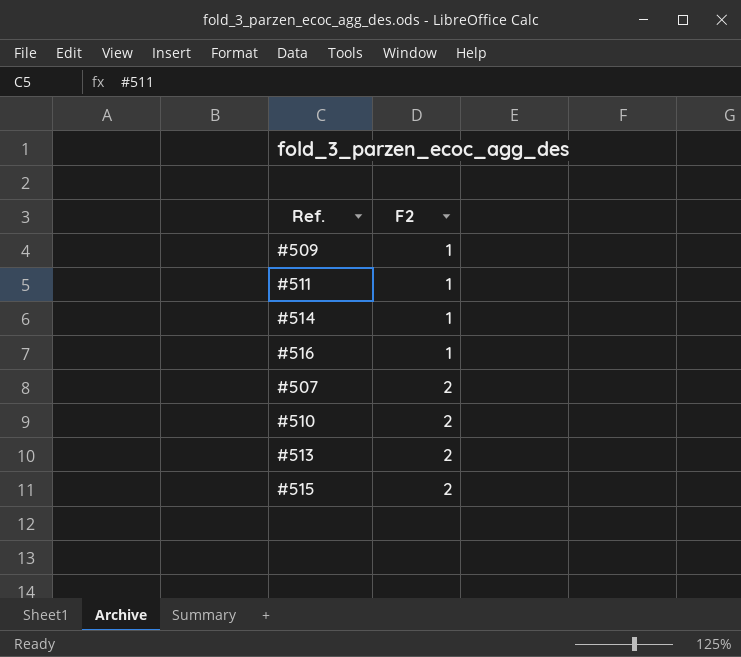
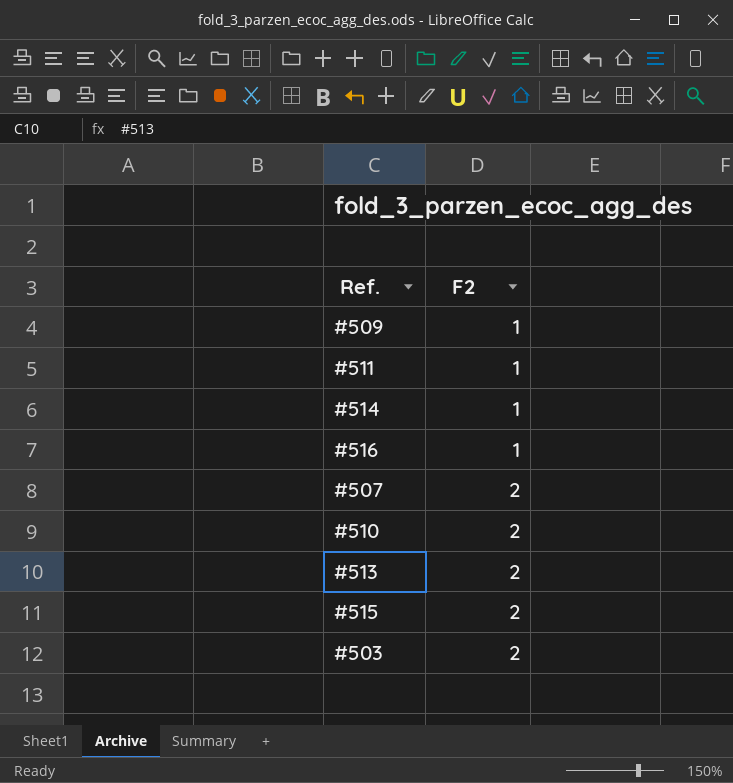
row #503: none -> 2

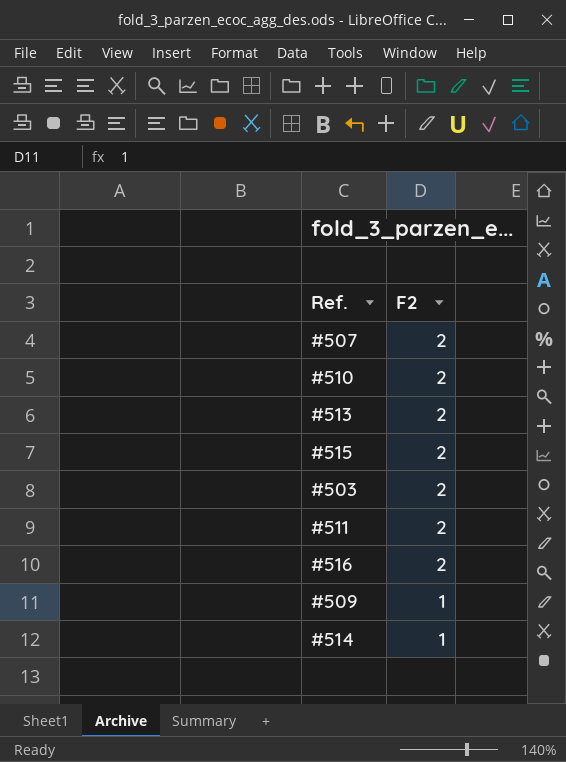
row order: F2 ascending -> F2 descending
#511 | F2: 1 -> 2
#516 | F2: 1 -> 2

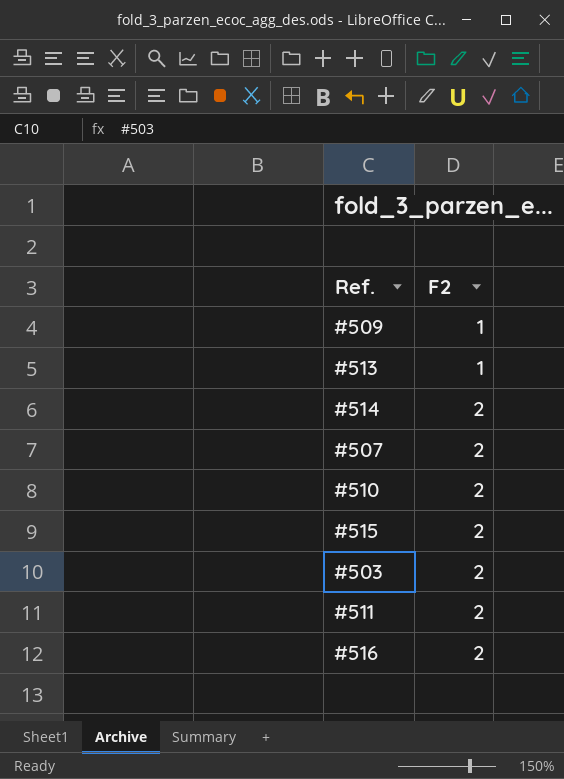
row order: F2 descending -> F2 ascending
#513 | F2: 2 -> 1
#514 | F2: 1 -> 2

